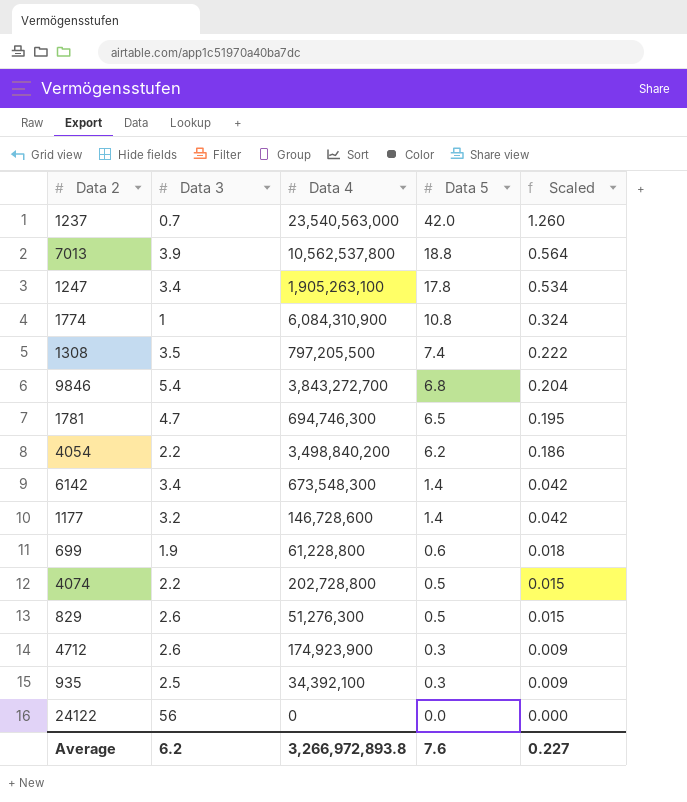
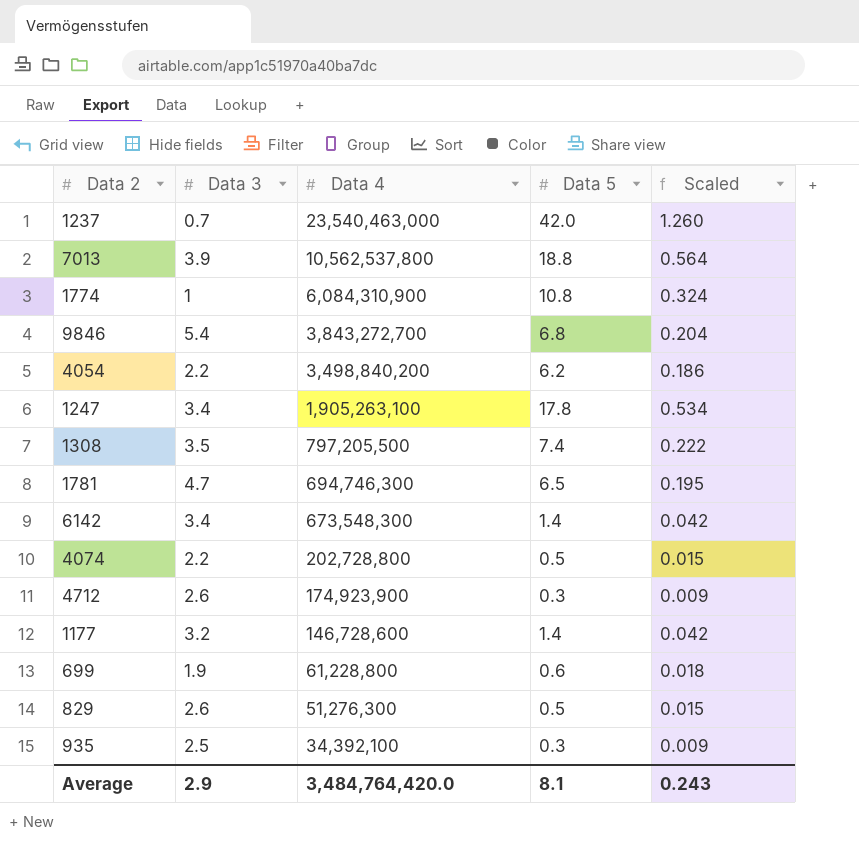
row order: Data 5 descending -> Data 4 descending
row 24122: 56 | 0 | 0.0 | 0.000 -> none
1237 | Data 4: 23,540,563,000 -> 23,540,463,000
Average | Data 3: 6.2 -> 2.9
Average | Data 4: 3,266,972,893.8 -> 3,484,764,420.0
Average | Data 5: 7.6 -> 8.1
Average | Scaled: 0.227 -> 0.243

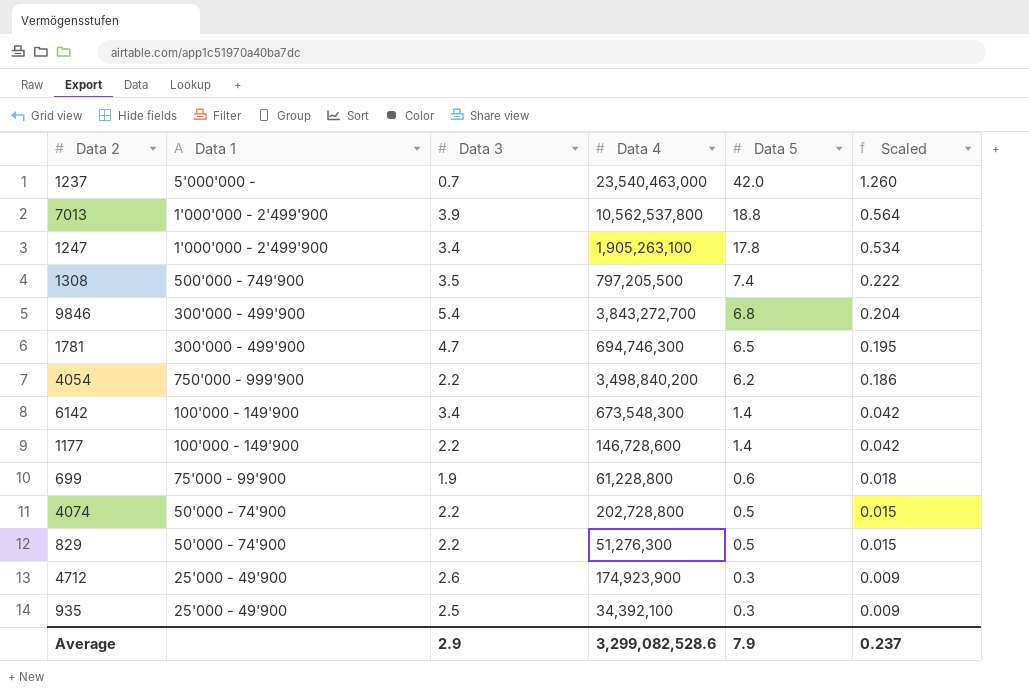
row order: Data 4 descending -> Data 5 descending
column Data 1 | position: none -> 2
row 1774: 1 | 6,084,310,900 | 10.8 | 0.324 -> none
1177 | Data 3: 3.2 -> 2.2
829 | Data 3: 2.6 -> 2.2
Average | Data 4: 3,484,764,420.0 -> 3,299,082,528.6
Average | Data 5: 8.1 -> 7.9
Average | Scaled: 0.243 -> 0.237

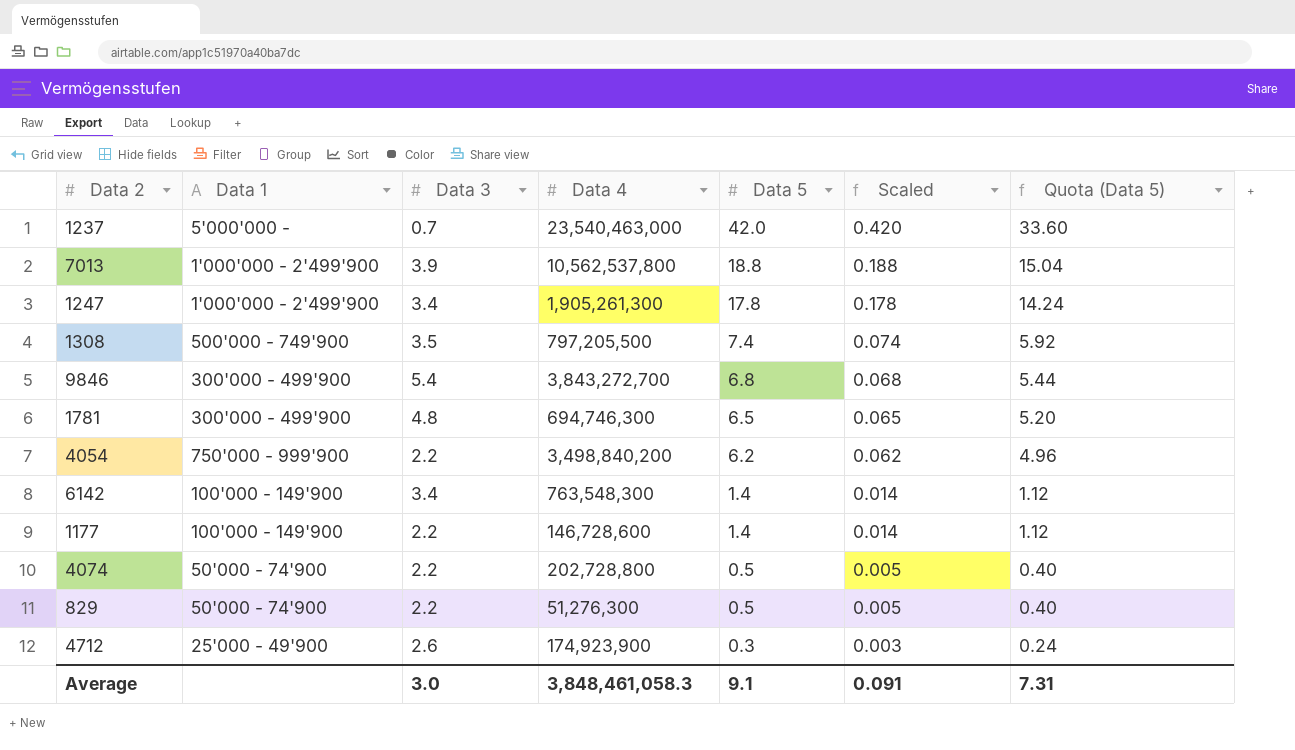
column Scaled | formula: [Data 5] * 0.03 -> [Data 5] * 0.01
column Quota (Data 5) | formula: none -> [Data 5] * 0.8
row 699: 75'000 - 99'900 | 1.9 | 61,228,800 | 0.6 | 0.018 -> none
row 935: 25'000 - 49'900 | 2.5 | 34,392,100 | 0.3 | 0.009 -> none
1247 | Data 4: 1,905,263,100 -> 1,905,261,300
1781 | Data 3: 4.7 -> 4.8
6142 | Data 4: 673,548,300 -> 763,548,300
Average | Data 3: 2.9 -> 3.0
Average | Data 4: 3,299,082,528.6 -> 3,848,461,058.3
Average | Data 5: 7.9 -> 9.1
Average | Scaled: 0.237 -> 0.091

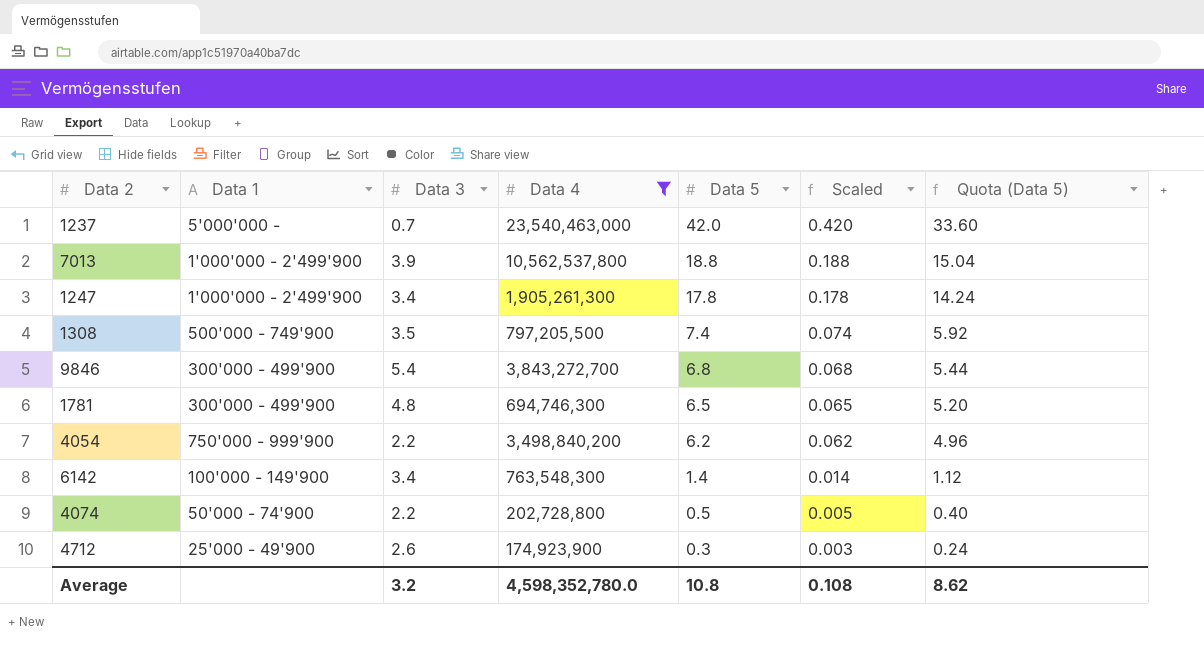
filter: none -> Data 4 >= 174,923,900
Average | Data 3: 3.0 -> 3.2
Average | Data 4: 3,848,461,058.3 -> 4,598,352,780.0
Average | Data 5: 9.1 -> 10.8
Average | Scaled: 0.091 -> 0.108
Average | Quota (Data 5): 7.31 -> 8.62

